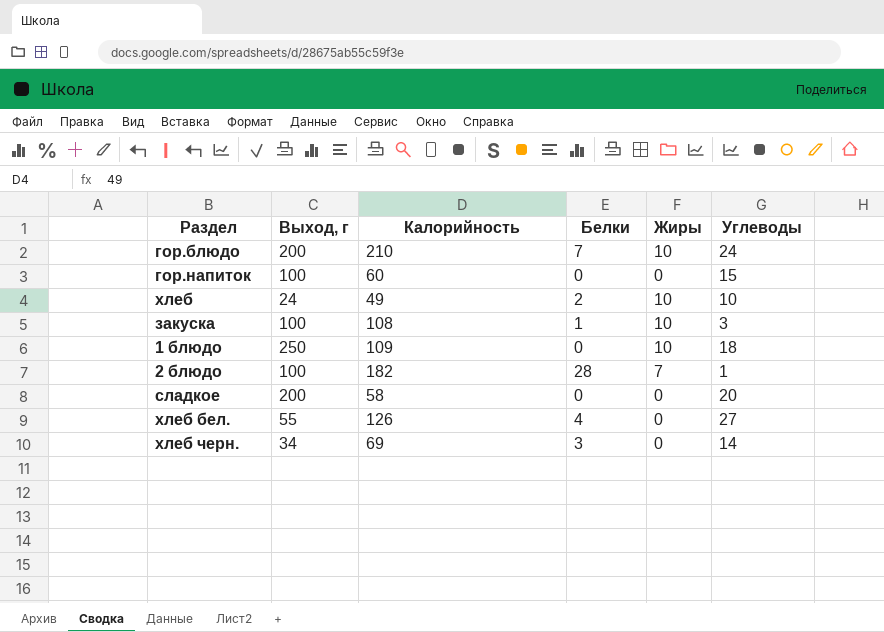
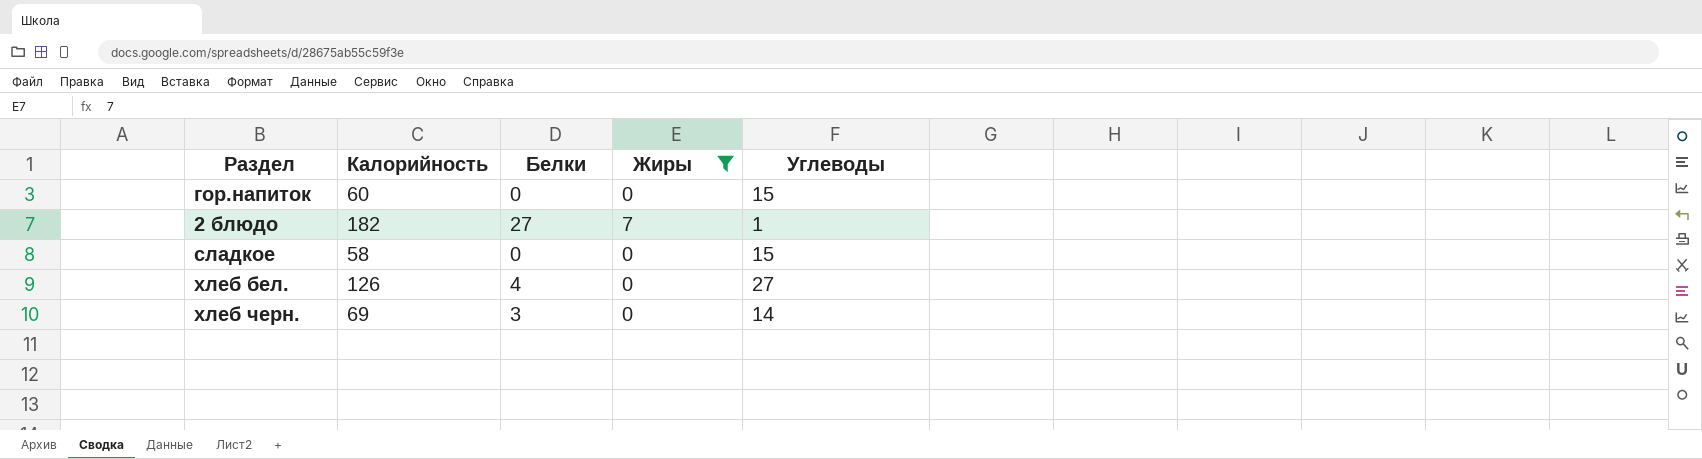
filter: none -> Жиры != 10
column Выход, г | position: 2 -> none
2 блюдо | Белки: 28 -> 27
сладкое | Углеводы: 20 -> 15

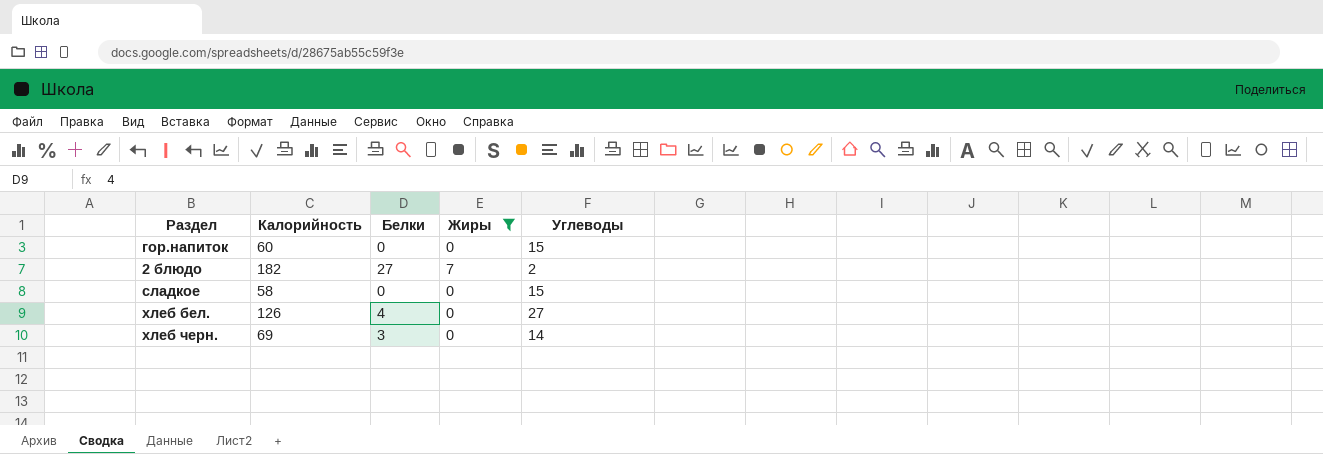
2 блюдо | Углеводы: 1 -> 2

